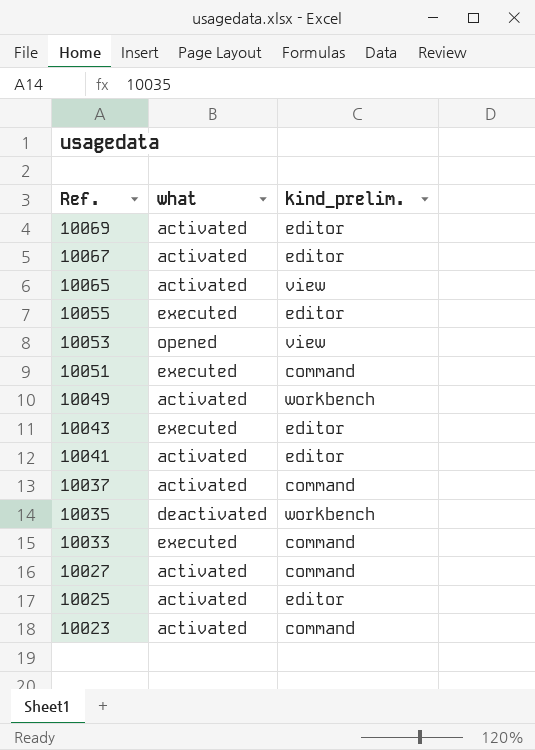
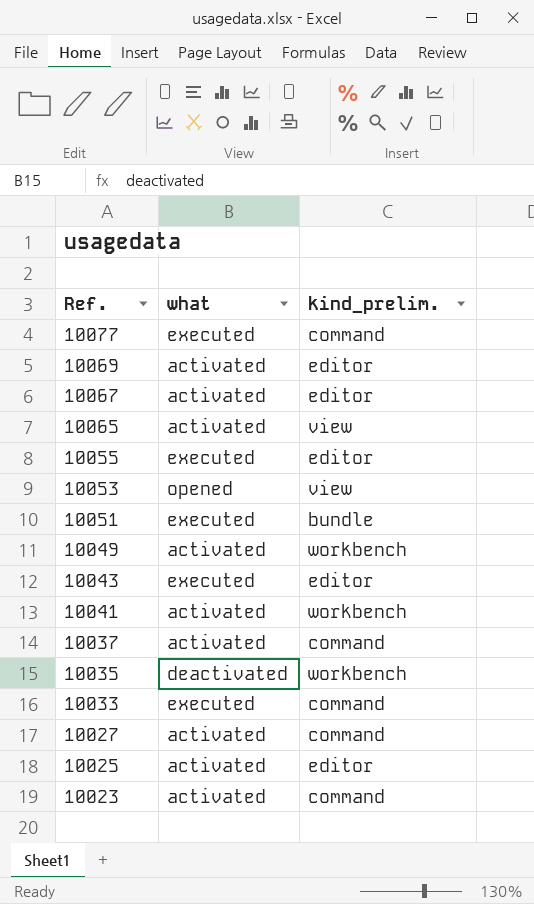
row 10077: none -> executed | command
10051 | kind_prelim.: command -> bundle
10041 | kind_prelim.: editor -> workbench

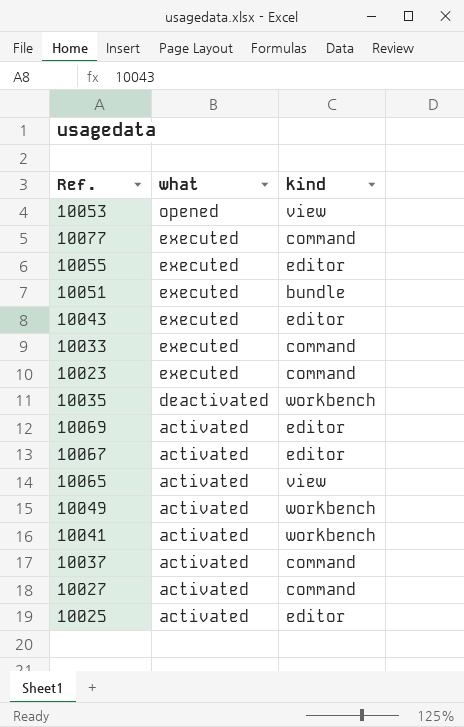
row order: Ref. descending -> what descending
column name: kind_prelim. -> kind
10023 | what: activated -> executed

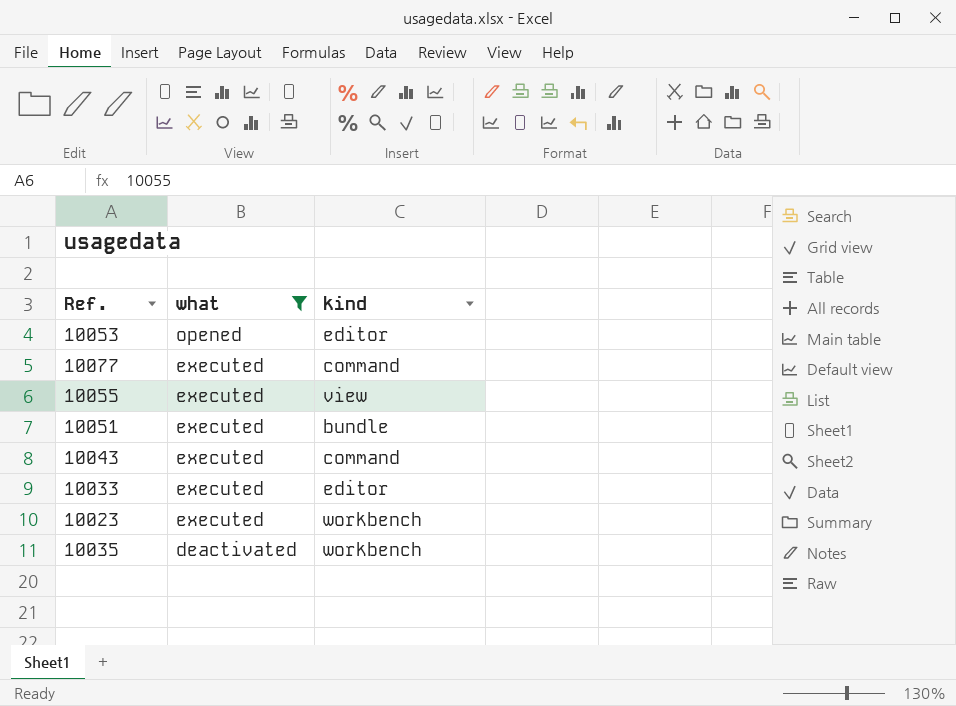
filter: none -> what != activated
10053 | kind: view -> editor
10055 | kind: editor -> view
10043 | kind: editor -> command
10033 | kind: command -> editor
10023 | kind: command -> workbench

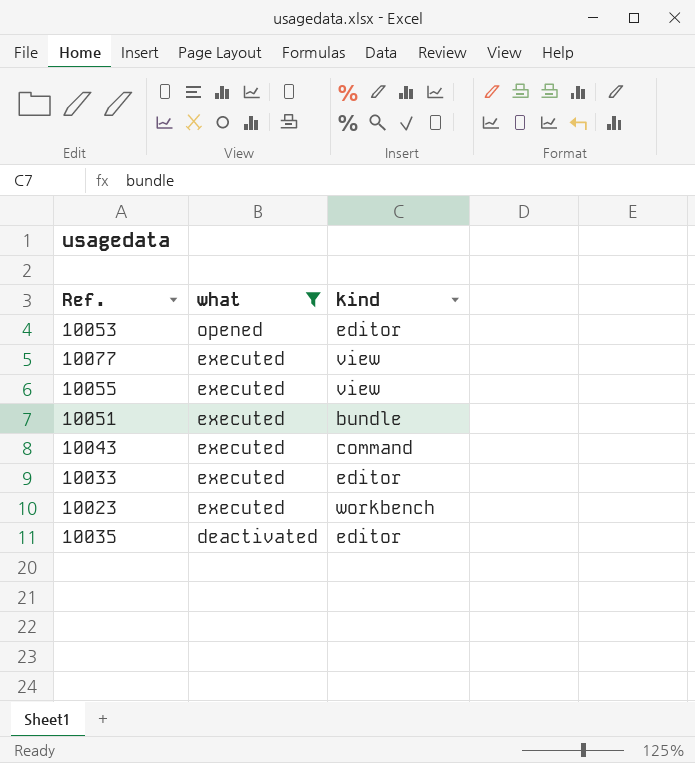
10077 | kind: command -> view
10035 | kind: workbench -> editor

